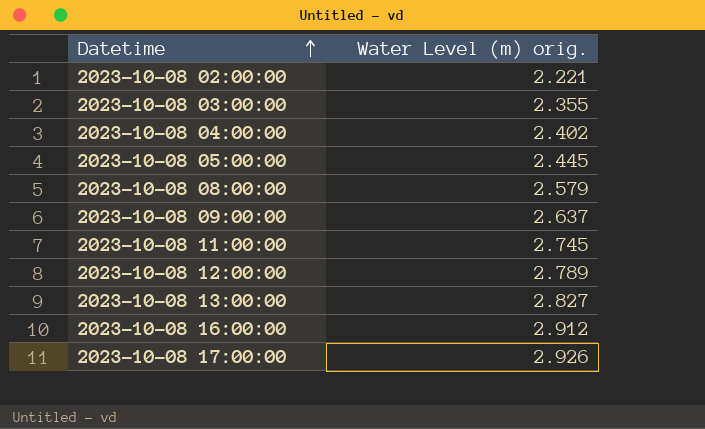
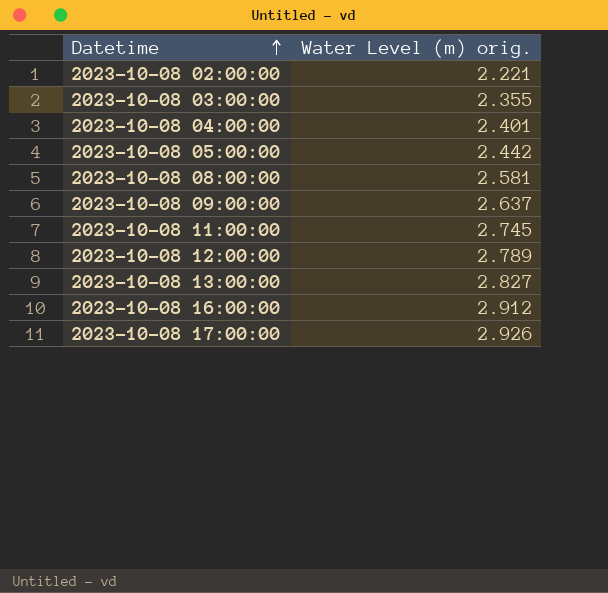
2023-10-08 04:00:00 | Water Level (m) orig.: 2.402 -> 2.401
2023-10-08 05:00:00 | Water Level (m) orig.: 2.445 -> 2.442
2023-10-08 08:00:00 | Water Level (m) orig.: 2.579 -> 2.581

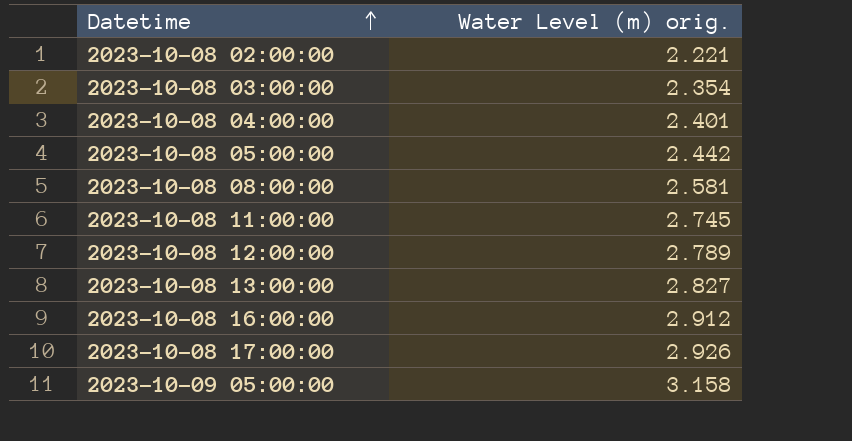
row 2023-10-08 09:00:00: 2.637 -> none
2023-10-08 03:00:00 | Water Level (m) orig.: 2.355 -> 2.354
row 2023-10-09 05:00:00: none -> 3.158

